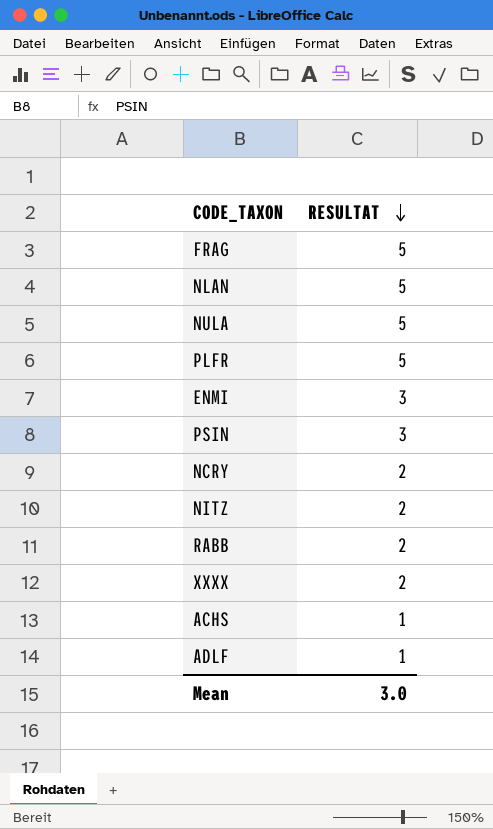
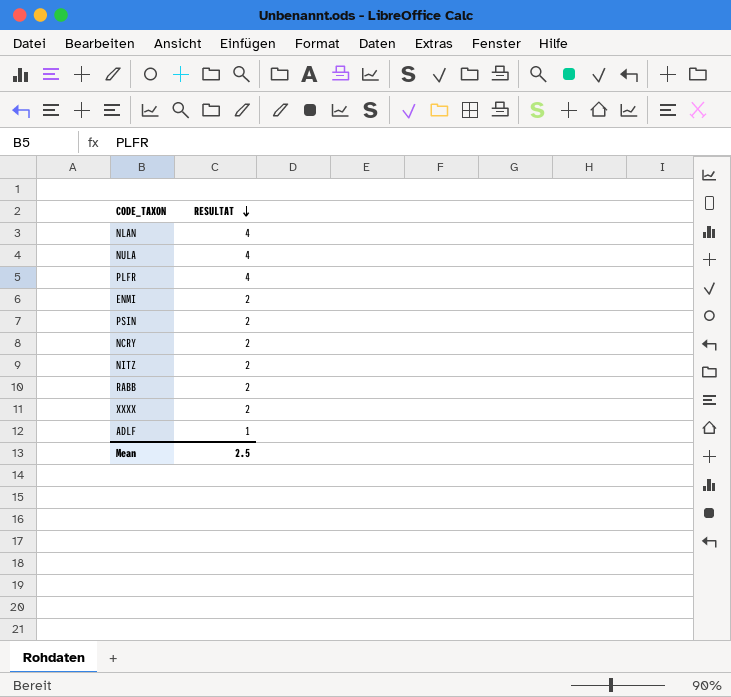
row FRAG: 5 -> none
row ACHS: 1 -> none
NLAN | RESULTAT: 5 -> 4
NULA | RESULTAT: 5 -> 4
PLFR | RESULTAT: 5 -> 4
ENMI | RESULTAT: 3 -> 2
PSIN | RESULTAT: 3 -> 2
Mean | RESULTAT: 3.0 -> 2.5

